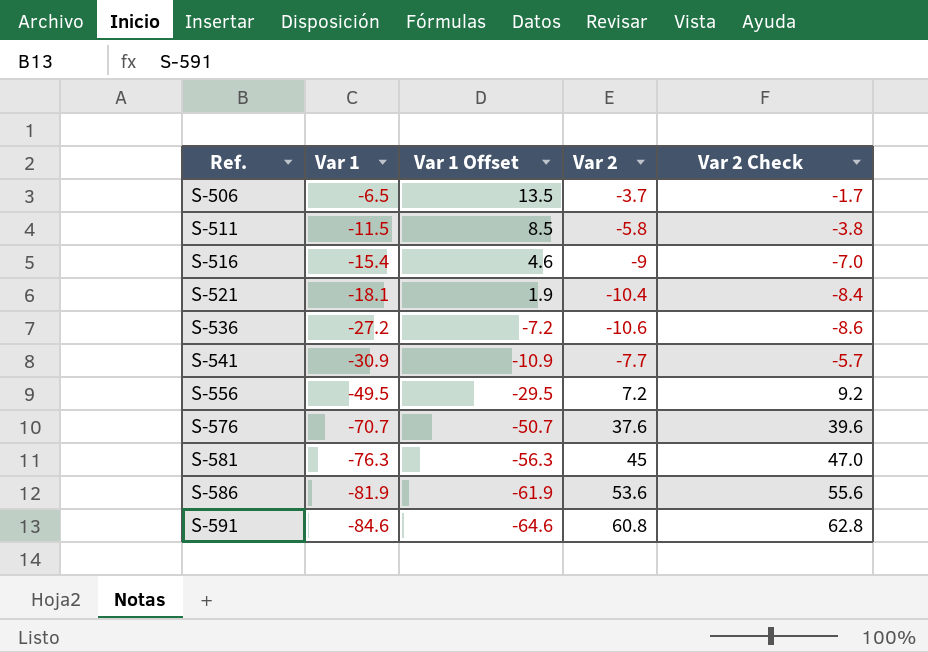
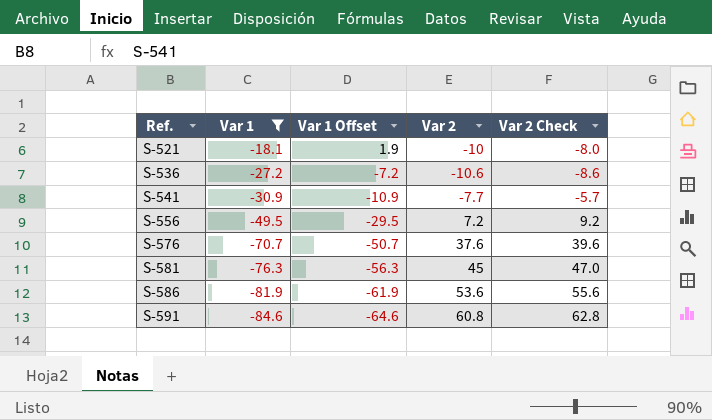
filter: none -> Var 1 <= -18.1
S-521 | Var 2: -10.4 -> -10
S-521 | Var 2 Check: -8.4 -> -8.0

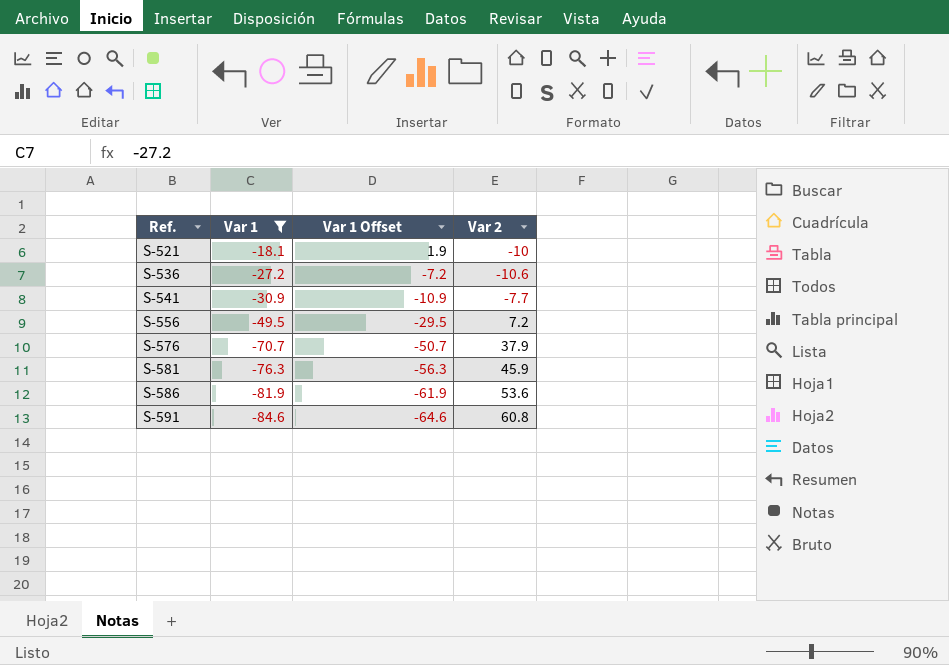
column Var 2 Check | formula: [Var 2] + 2 -> none
S-576 | Var 2: 37.6 -> 37.9
S-581 | Var 2: 45 -> 45.9

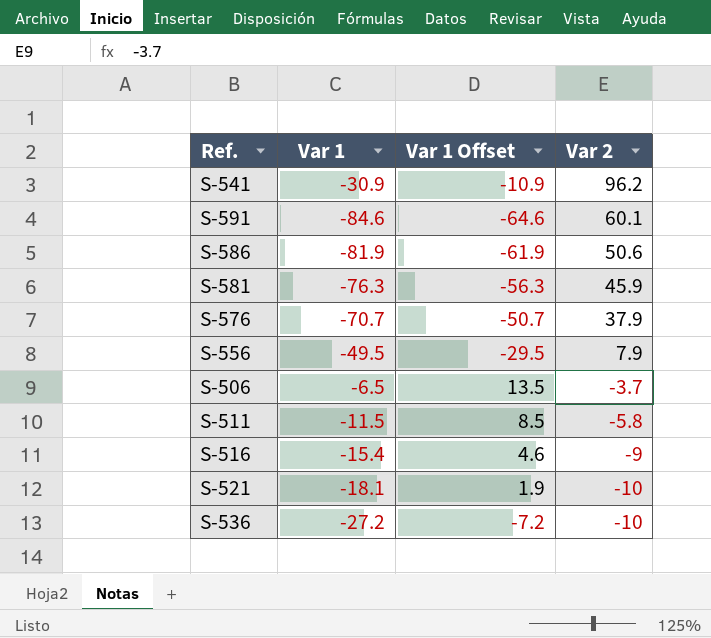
filter: Var 1 <= -18.1 -> none
row order: Ref. ascending -> Var 2 descending
S-541 | Var 2: -7.7 -> 96.2
S-591 | Var 2: 60.8 -> 60.1
S-586 | Var 2: 53.6 -> 50.6
S-556 | Var 2: 7.2 -> 7.9
S-536 | Var 2: -10.6 -> -10

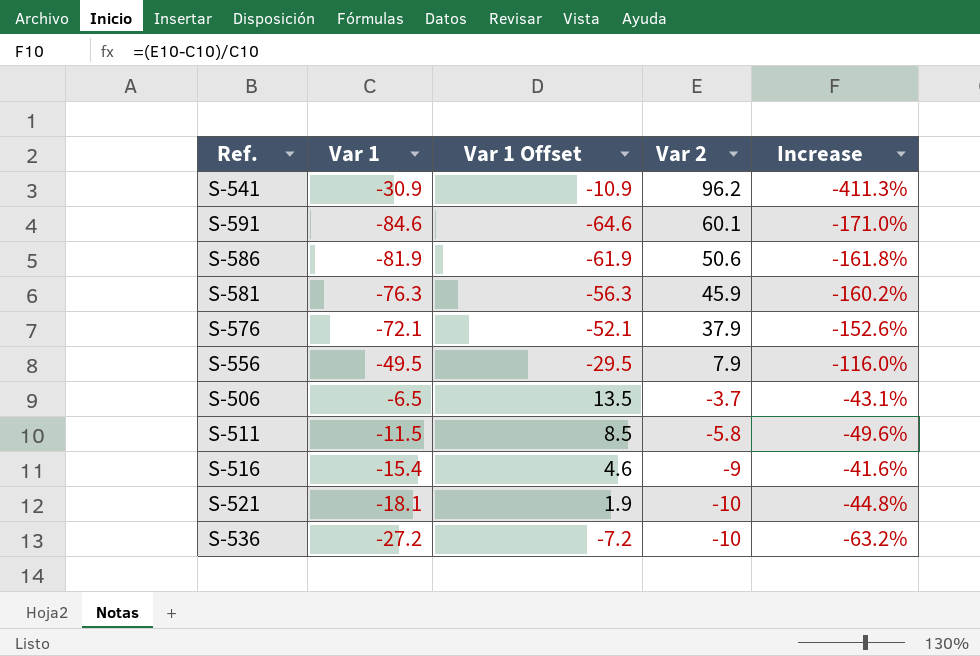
column Increase | formula: none -> ([Var 2] - [Var 1]) / [Var 1]
S-576 | Var 1: -70.7 -> -72.1
S-576 | Var 1 Offset: -50.7 -> -52.1

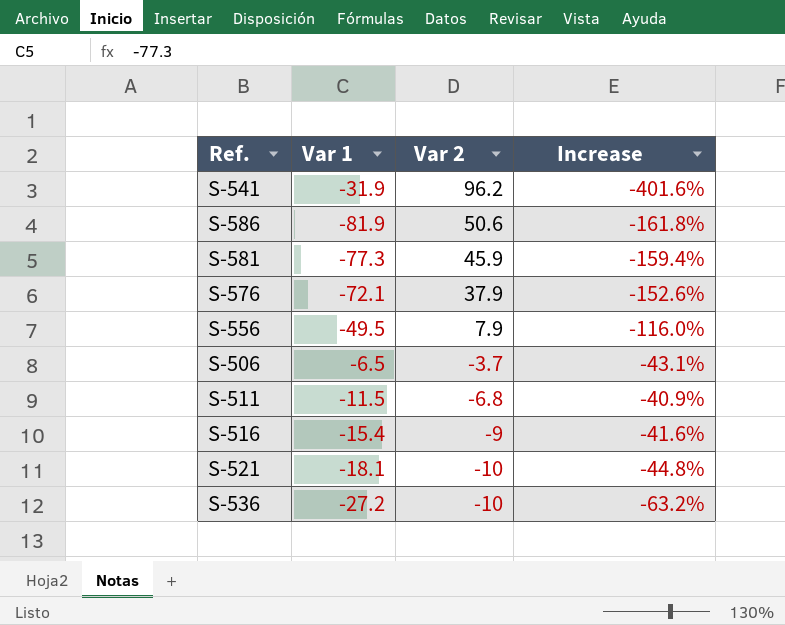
column Var 1 Offset | formula: [Var 1] + 20 -> none
row S-591: -84.6 | -64.6 | 60.1 | -171.0% -> none
S-541 | Var 1: -30.9 -> -31.9
S-541 | Increase: -411.3% -> -401.6%
S-581 | Var 1: -76.3 -> -77.3
S-581 | Increase: -160.2% -> -159.4%
S-511 | Var 2: -5.8 -> -6.8
S-511 | Increase: -49.6% -> -40.9%

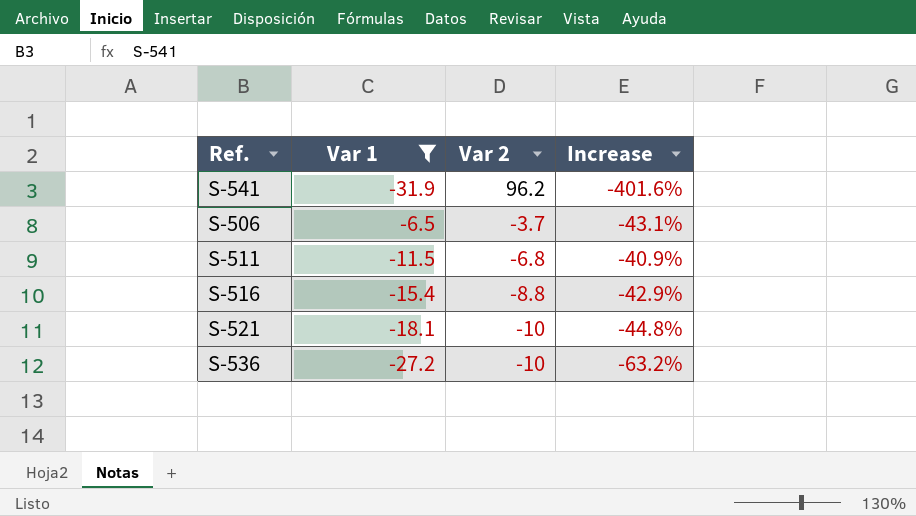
filter: none -> Var 1 >= -31.9
S-516 | Var 2: -9 -> -8.8
S-516 | Increase: -41.6% -> -42.9%

